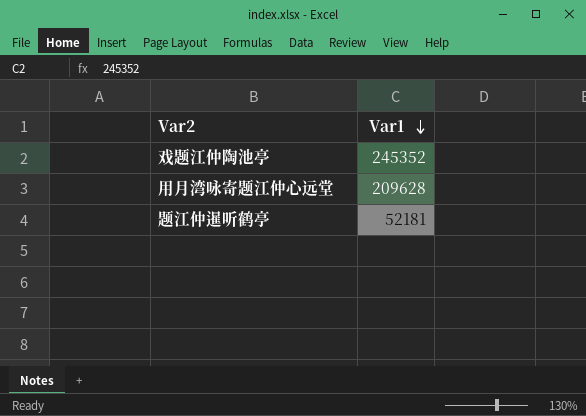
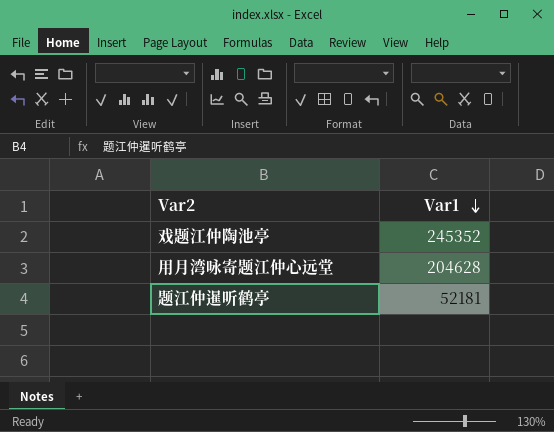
用月湾咏寄题江仲心远堂 | Var1: 209628 -> 204628

